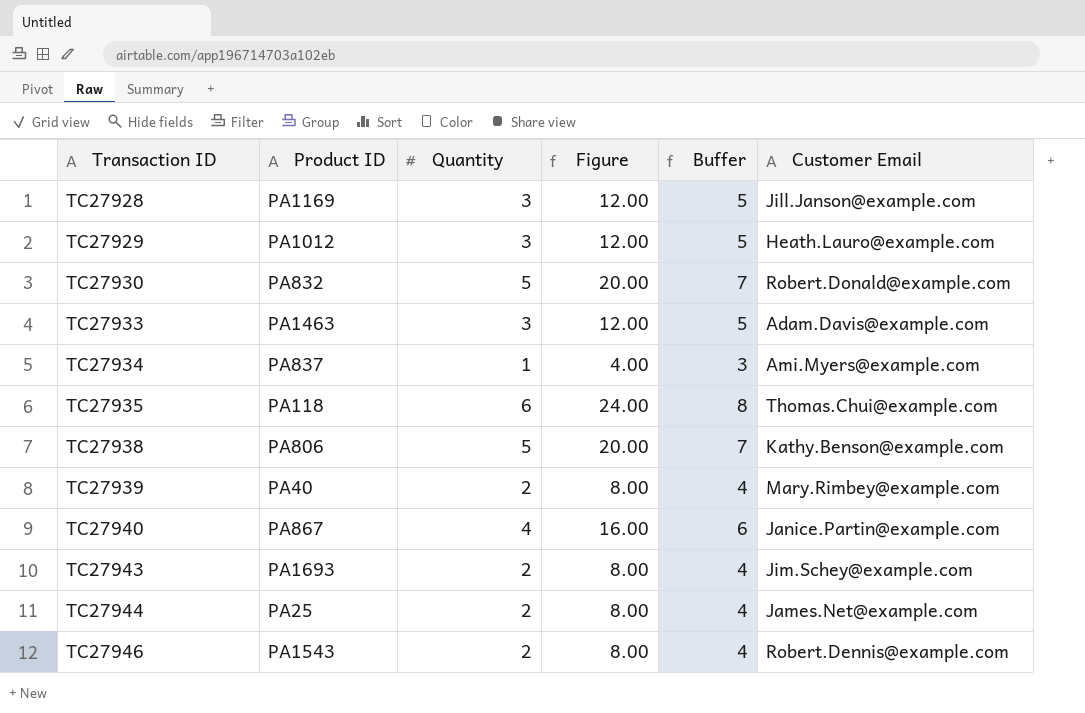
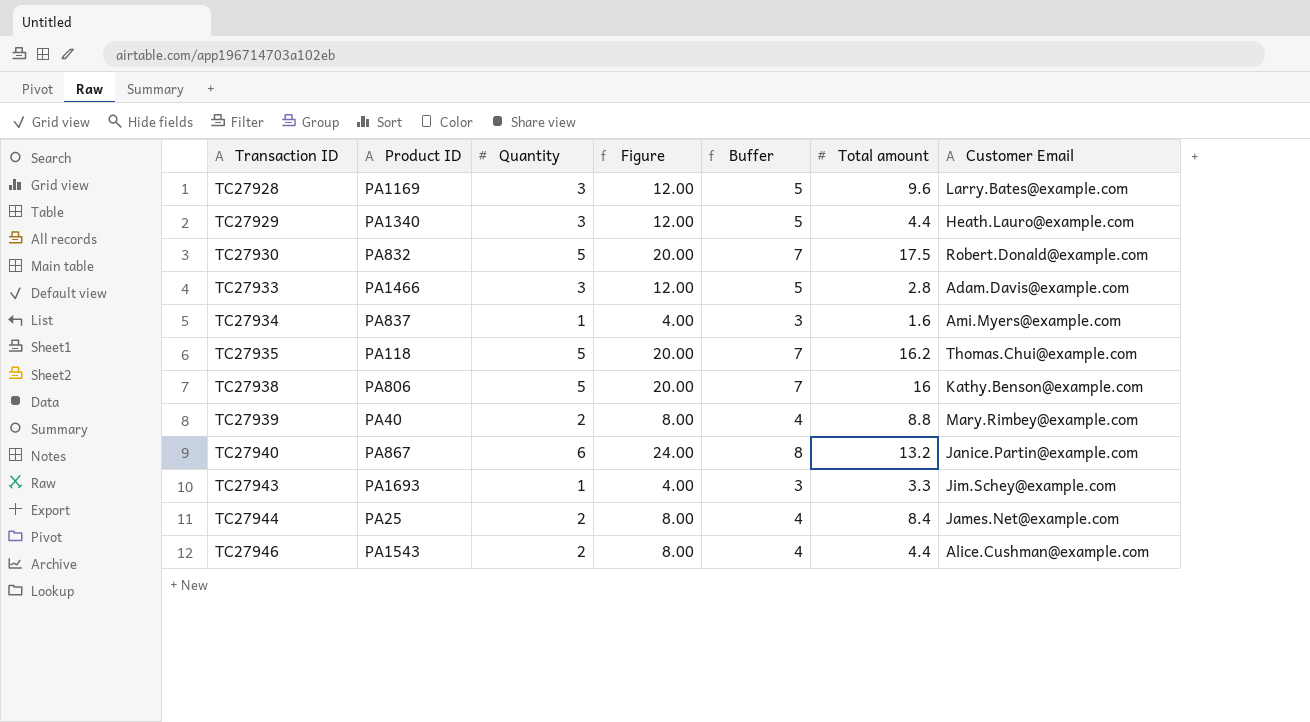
column Total amount | position: none -> 6
TC27928 | Customer Email: Jill.Janson@example.com -> Larry.Bates@example.com
TC27929 | Product ID: PA1012 -> PA1340
TC27933 | Product ID: PA1463 -> PA1466
TC27935 | Quantity: 6 -> 5
TC27935 | Figure: 24.00 -> 20.00
TC27935 | Buffer: 8 -> 7
TC27940 | Quantity: 4 -> 6
TC27940 | Figure: 16.00 -> 24.00
TC27940 | Buffer: 6 -> 8
TC27943 | Quantity: 2 -> 1
TC27943 | Figure: 8.00 -> 4.00
TC27943 | Buffer: 4 -> 3
TC27946 | Customer Email: Robert.Dennis@example.com -> Alice.Cushman@example.com

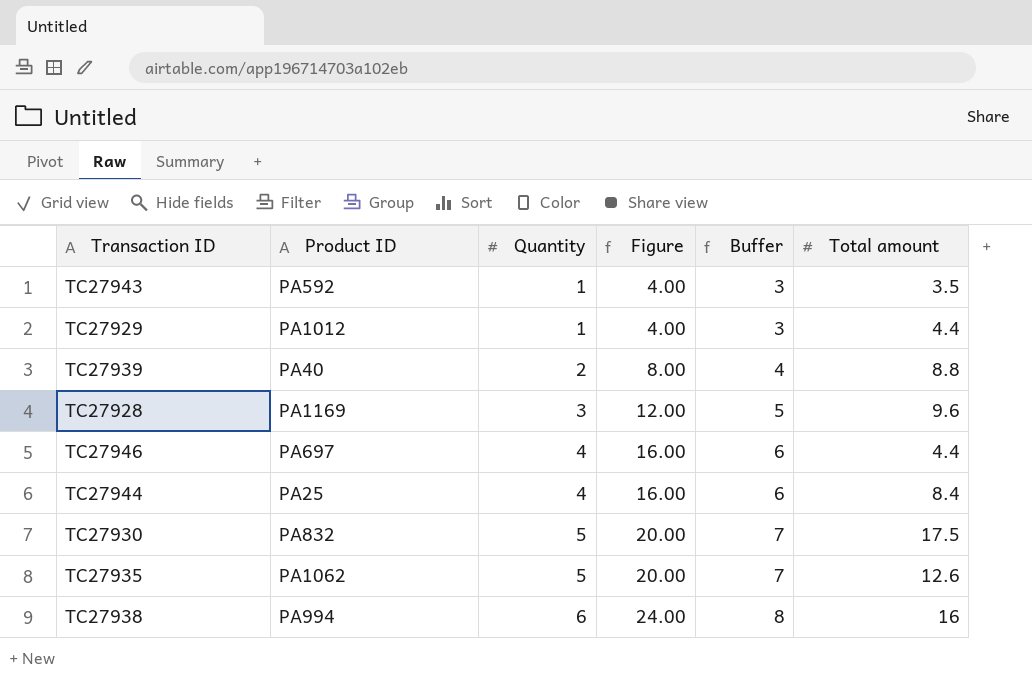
row order: Transaction ID ascending -> Quantity ascending
column Customer Email | position: 7 -> none
row TC27933: PA1466 | 3 | 12.00 | 5 | 2.8 | Adam.Davis@example.com -> none
row TC27934: PA837 | 1 | 4.00 | 3 | 1.6 | Ami.Myers@example.com -> none
row TC27940: PA867 | 6 | 24.00 | 8 | 13.2 | Janice.Partin@example.com -> none
TC27943 | Product ID: PA1693 -> PA592
TC27943 | Total amount: 3.3 -> 3.5
TC27929 | Product ID: PA1340 -> PA1012
TC27929 | Quantity: 3 -> 1
TC27929 | Figure: 12.00 -> 4.00
TC27929 | Buffer: 5 -> 3
TC27946 | Product ID: PA1543 -> PA697
TC27946 | Quantity: 2 -> 4
TC27946 | Figure: 8.00 -> 16.00
TC27946 | Buffer: 4 -> 6
TC27944 | Quantity: 2 -> 4
TC27944 | Figure: 8.00 -> 16.00
TC27944 | Buffer: 4 -> 6
TC27935 | Product ID: PA118 -> PA1062
TC27935 | Total amount: 16.2 -> 12.6
TC27938 | Product ID: PA806 -> PA994
TC27938 | Quantity: 5 -> 6
TC27938 | Figure: 20.00 -> 24.00
TC27938 | Buffer: 7 -> 8

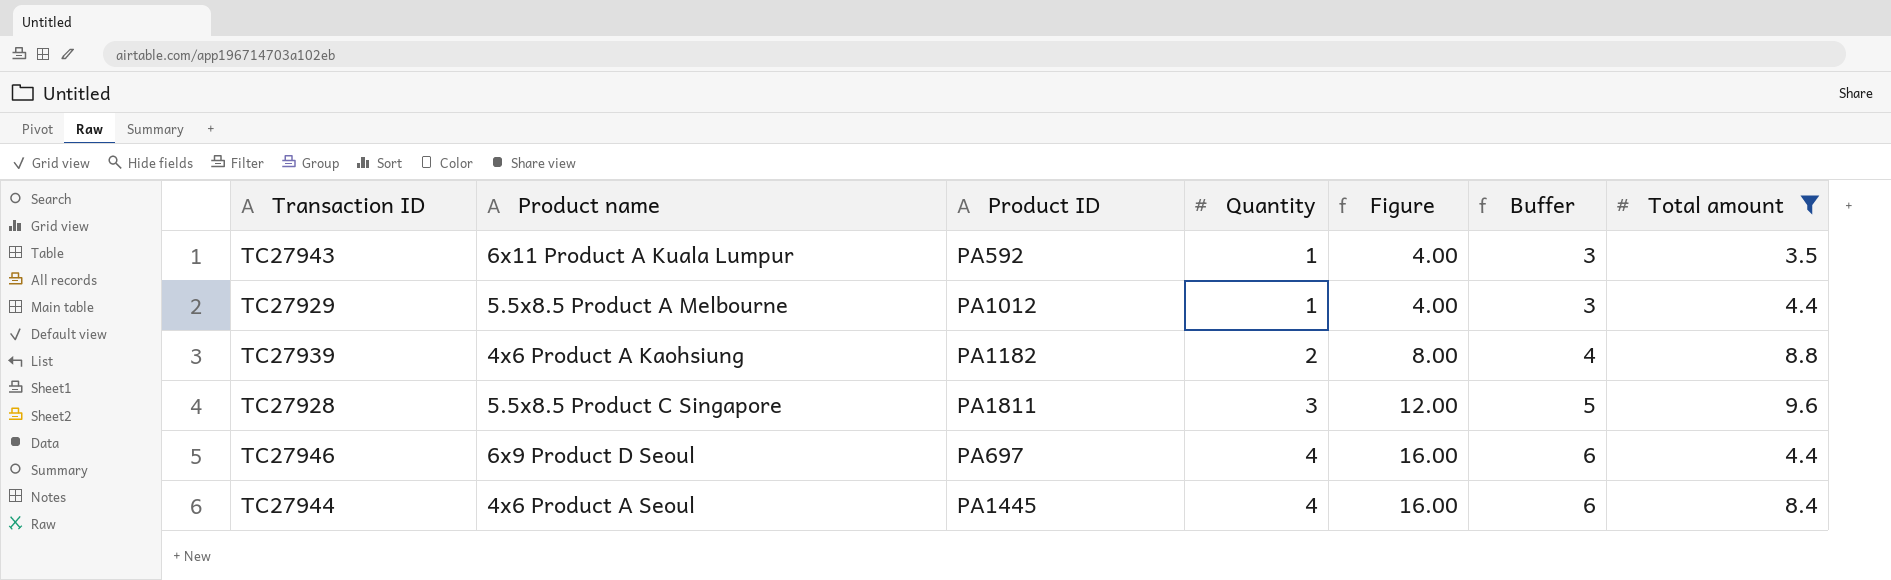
filter: none -> Total amount <= 9.6
column Product name | position: none -> 2
TC27939 | Product ID: PA40 -> PA1182
TC27928 | Product ID: PA1169 -> PA1811
TC27944 | Product ID: PA25 -> PA1445

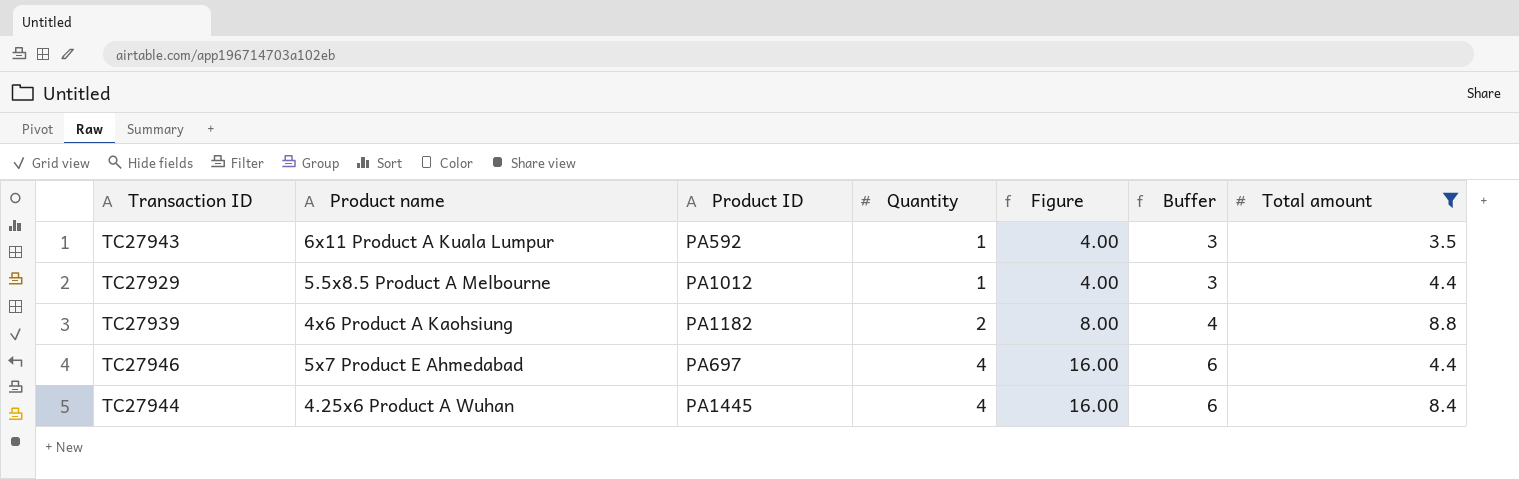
row TC27928: 5.5x8.5 Product C Singapore | PA1811 | 3 | 12.00 | 5 | 9.6 -> none
TC27946 | Product name: 6x9 Product D Seoul -> 5x7 Product E Ahmedabad
TC27944 | Product name: 4x6 Product A Seoul -> 4.25x6 Product A Wuhan

